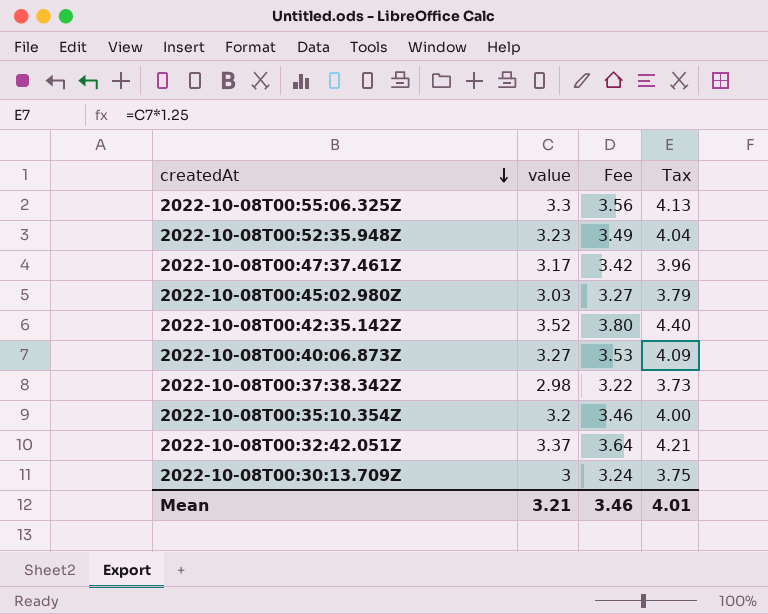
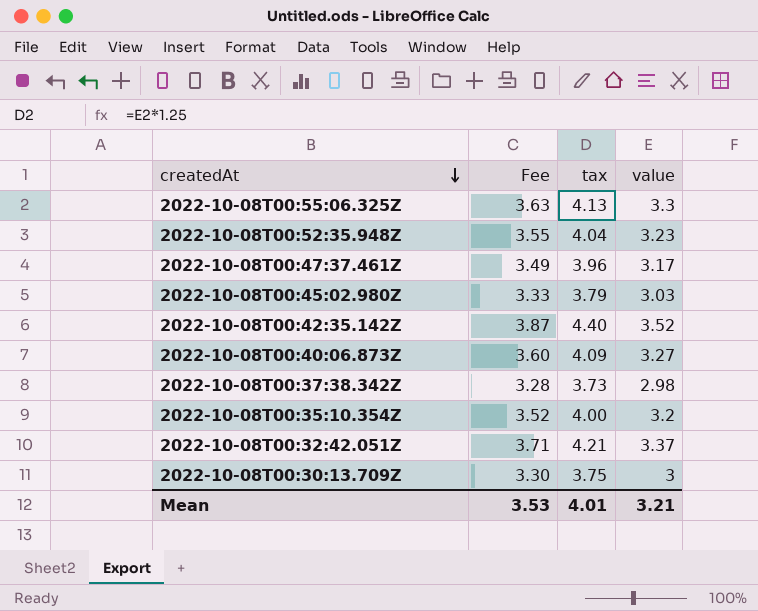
column Fee | formula: [value] * 1.08 -> [value] * 1.1
column name: Tax -> tax
column value | position: 2 -> 4
Mean | Fee: 3.46 -> 3.53

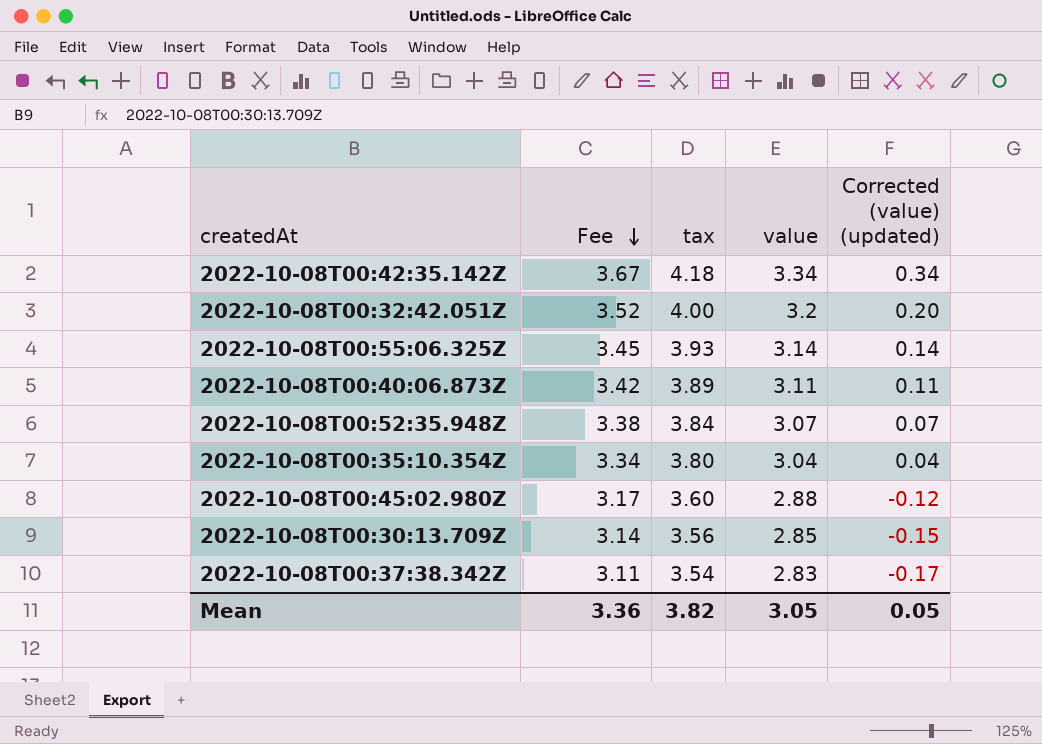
row order: createdAt descending -> Fee descending
column Corrected (value) (updated) | formula: none -> [value] - 3
row 2022-10-08T00:47:37.461Z: 3.49 | 3.96 | 3.17 -> none
2022-10-08T00:42:35.142Z | Fee: 3.87 -> 3.67
2022-10-08T00:42:35.142Z | tax: 4.40 -> 4.18
2022-10-08T00:42:35.142Z | value: 3.52 -> 3.34
2022-10-08T00:32:42.051Z | Fee: 3.71 -> 3.52
2022-10-08T00:32:42.051Z | tax: 4.21 -> 4.00
2022-10-08T00:32:42.051Z | value: 3.37 -> 3.2
2022-10-08T00:55:06.325Z | Fee: 3.63 -> 3.45
2022-10-08T00:55:06.325Z | tax: 4.13 -> 3.93
2022-10-08T00:55:06.325Z | value: 3.3 -> 3.14
2022-10-08T00:40:06.873Z | Fee: 3.60 -> 3.42
2022-10-08T00:40:06.873Z | tax: 4.09 -> 3.89
2022-10-08T00:40:06.873Z | value: 3.27 -> 3.11
2022-10-08T00:52:35.948Z | Fee: 3.55 -> 3.38
2022-10-08T00:52:35.948Z | tax: 4.04 -> 3.84
2022-10-08T00:52:35.948Z | value: 3.23 -> 3.07
2022-10-08T00:35:10.354Z | Fee: 3.52 -> 3.34
2022-10-08T00:35:10.354Z | tax: 4.00 -> 3.80
2022-10-08T00:35:10.354Z | value: 3.2 -> 3.04
2022-10-08T00:45:02.980Z | Fee: 3.33 -> 3.17
2022-10-08T00:45:02.980Z | tax: 3.79 -> 3.60
2022-10-08T00:45:02.980Z | value: 3.03 -> 2.88
2022-10-08T00:30:13.709Z | Fee: 3.30 -> 3.14
2022-10-08T00:30:13.709Z | tax: 3.75 -> 3.56
2022-10-08T00:30:13.709Z | value: 3 -> 2.85
2022-10-08T00:37:38.342Z | Fee: 3.28 -> 3.11
2022-10-08T00:37:38.342Z | tax: 3.73 -> 3.54
2022-10-08T00:37:38.342Z | value: 2.98 -> 2.83
Mean | Fee: 3.53 -> 3.36
Mean | tax: 4.01 -> 3.82
Mean | value: 3.21 -> 3.05

